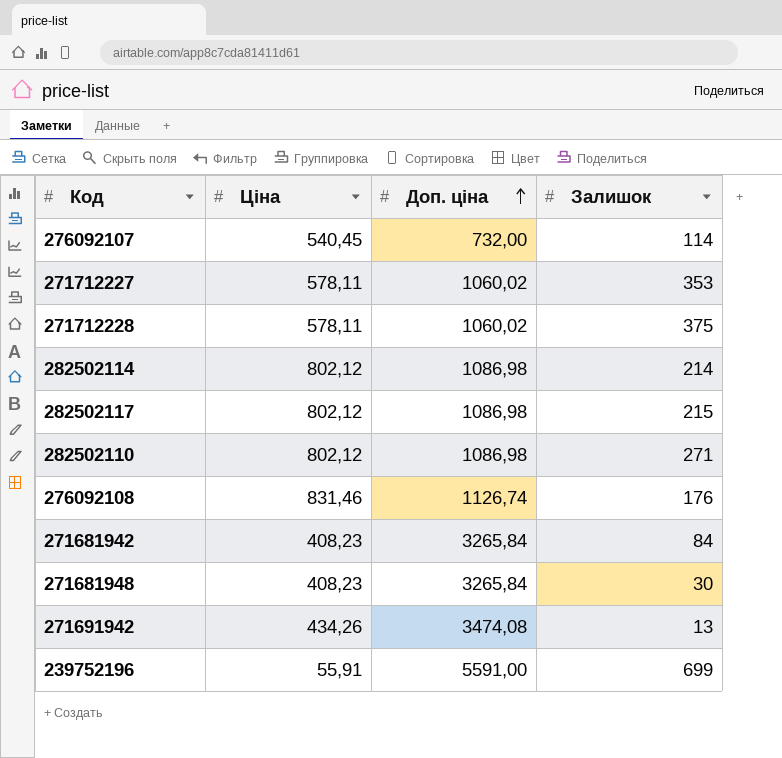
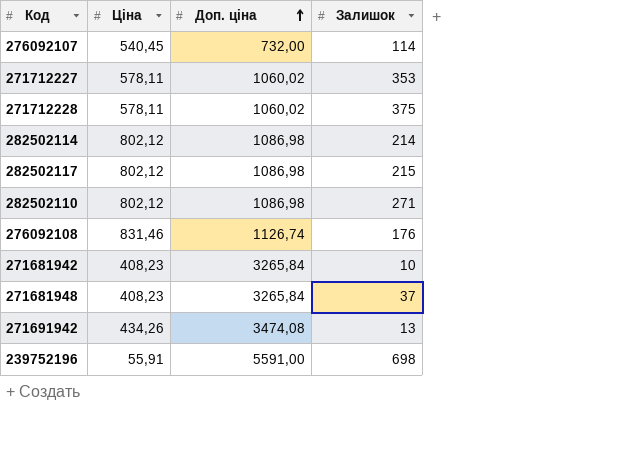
271681942 | Залишок: 84 -> 10
271681948 | Залишок: 30 -> 37
239752196 | Залишок: 699 -> 698

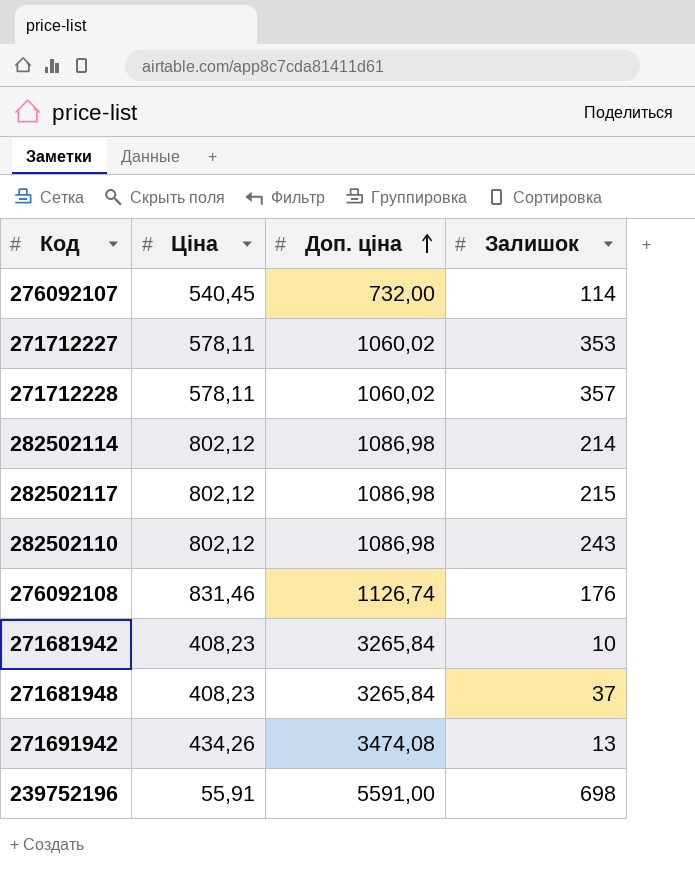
271712228 | Залишок: 375 -> 357
282502110 | Залишок: 271 -> 243

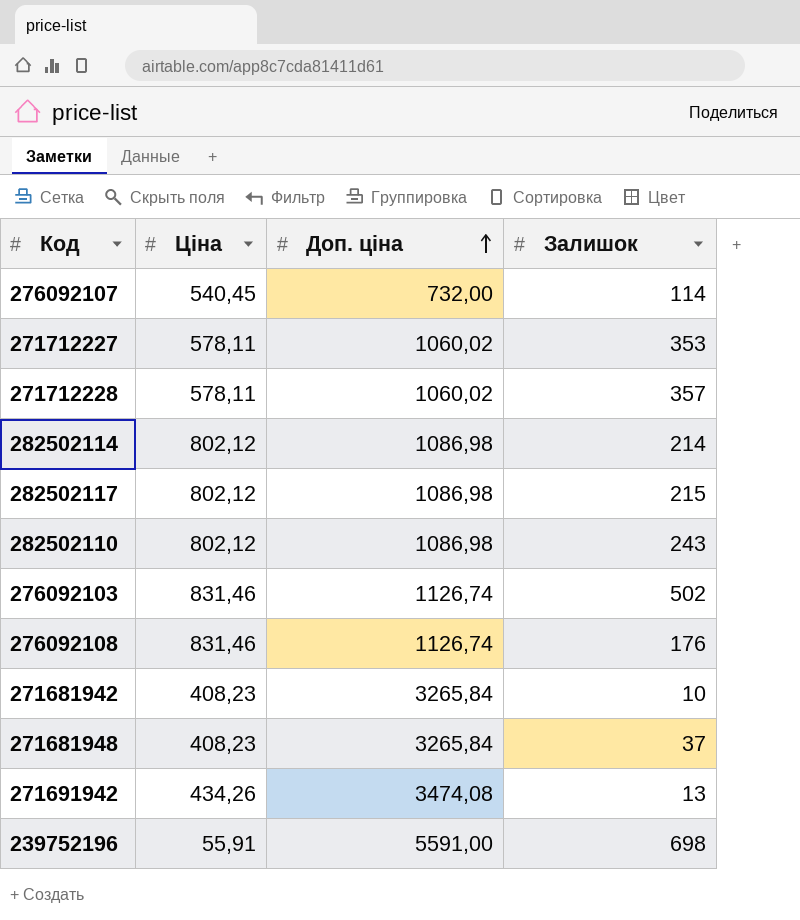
row 276092103: none -> 831,46 | 1126,74 | 502

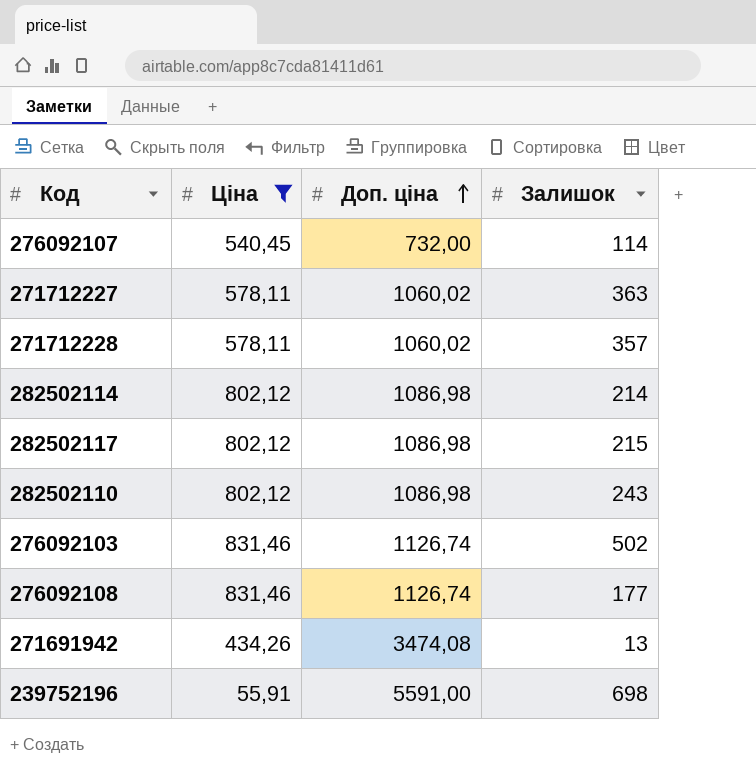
filter: none -> Ціна != 408,23
271712227 | Залишок: 353 -> 363
276092108 | Залишок: 176 -> 177

